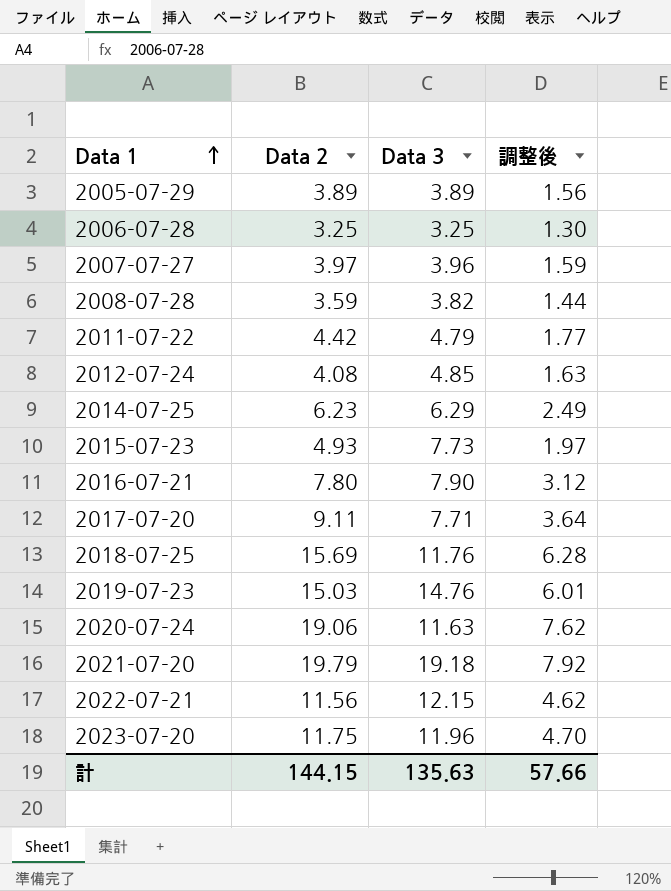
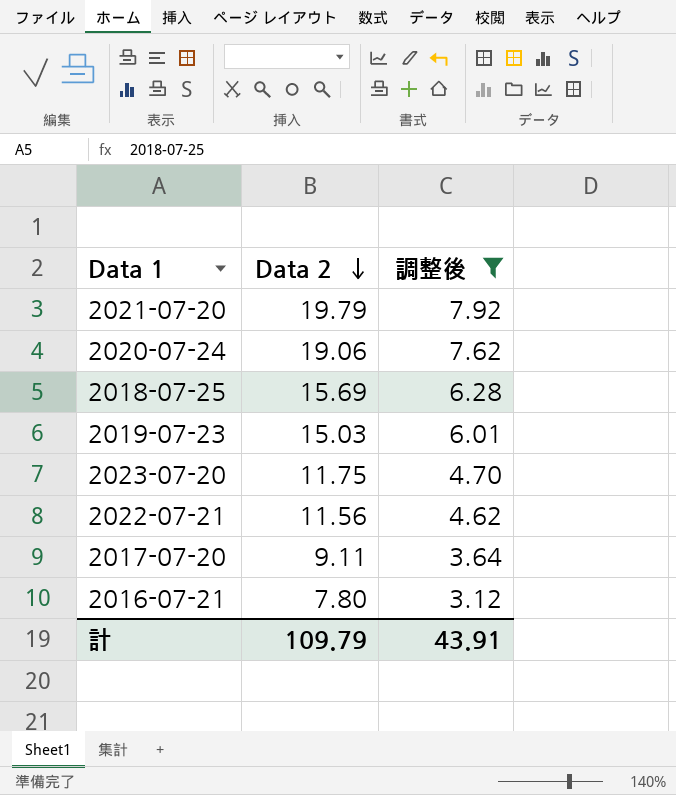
filter: none -> 調整後 >= 3.12
row order: Data 1 ascending -> Data 2 descending
column Data 3 | position: 3 -> none
計 | Data 2: 144.15 -> 109.79
計 | 調整後: 57.66 -> 43.91

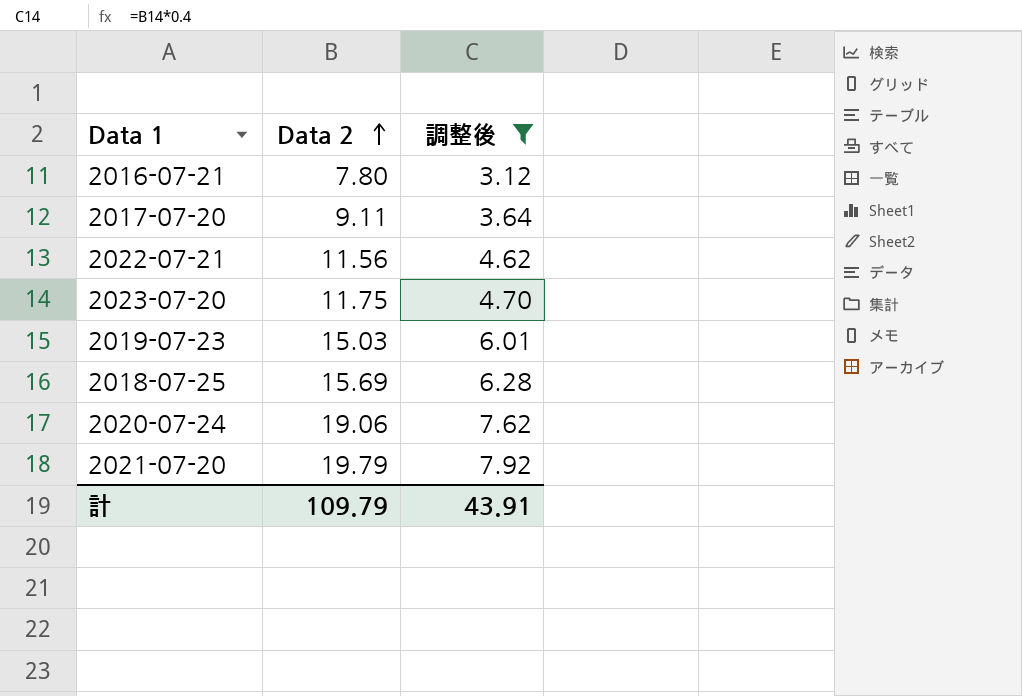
row order: Data 2 descending -> Data 2 ascending

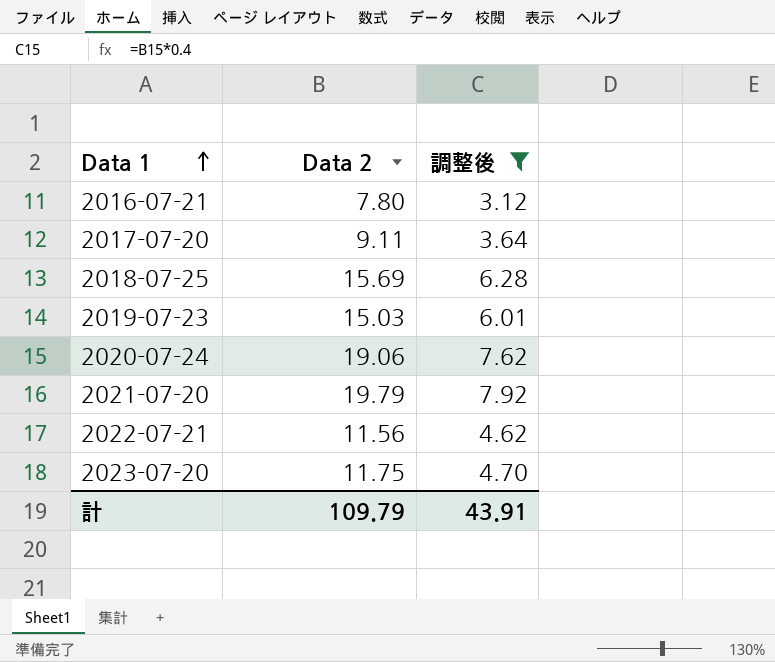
row order: Data 2 ascending -> Data 1 ascending

